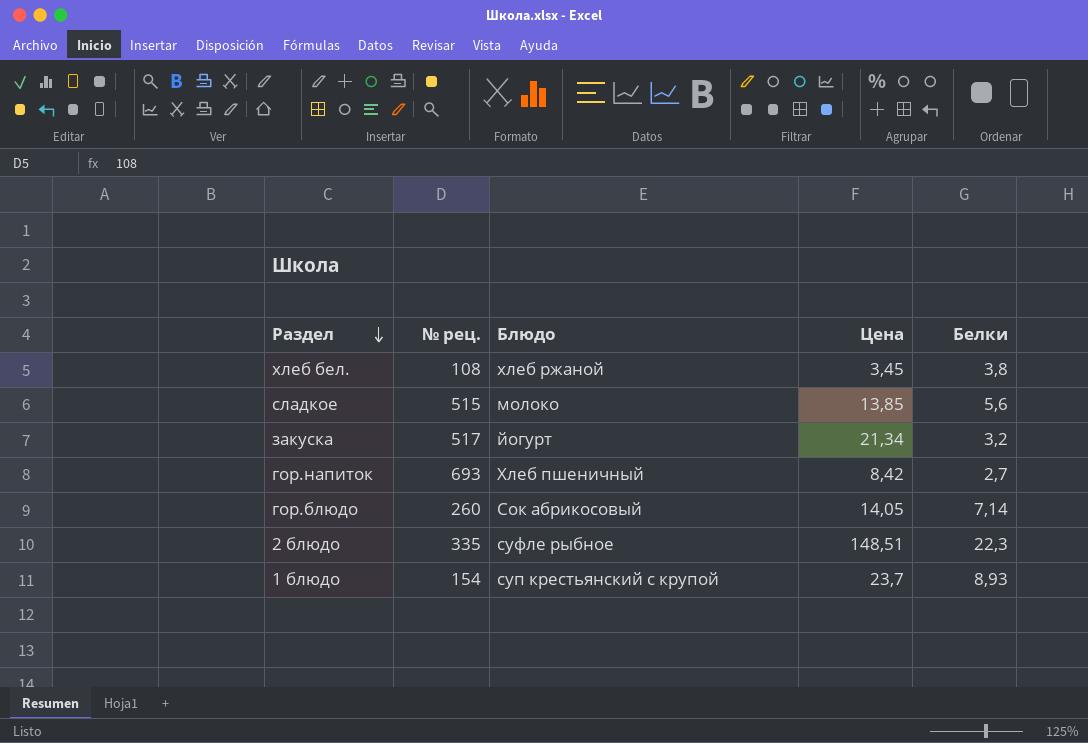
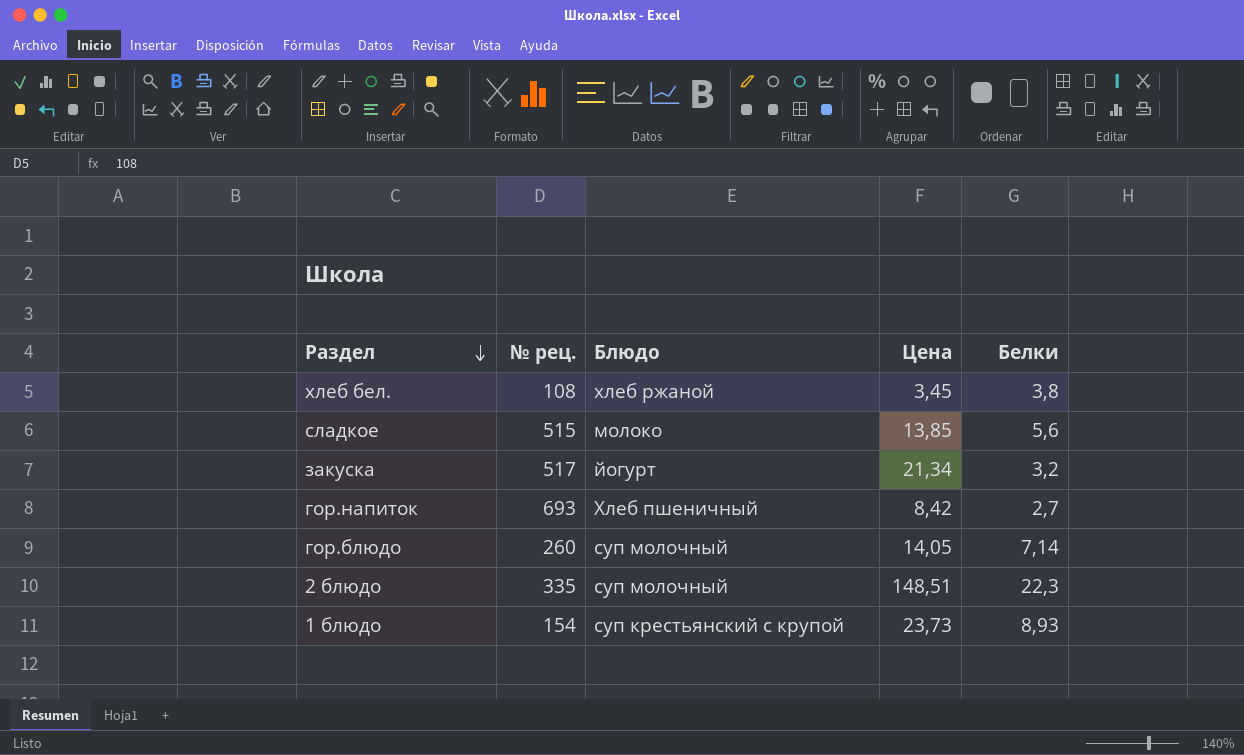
гор.блюдо | Блюдо: Сок абрикосовый -> суп молочный
2 блюдо | Блюдо: суфле рыбное -> суп молочный
1 блюдо | Цена: 23,7 -> 23,73

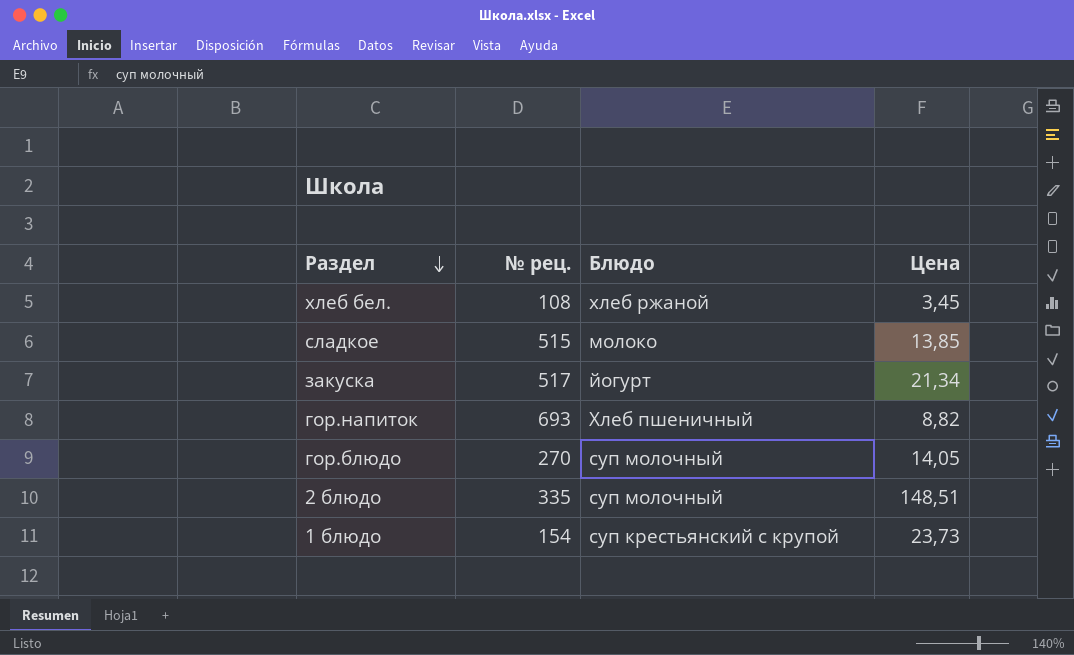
column Белки | position: 5 -> none
гор.напиток | Цена: 8,42 -> 8,82
гор.блюдо | № рец.: 260 -> 270

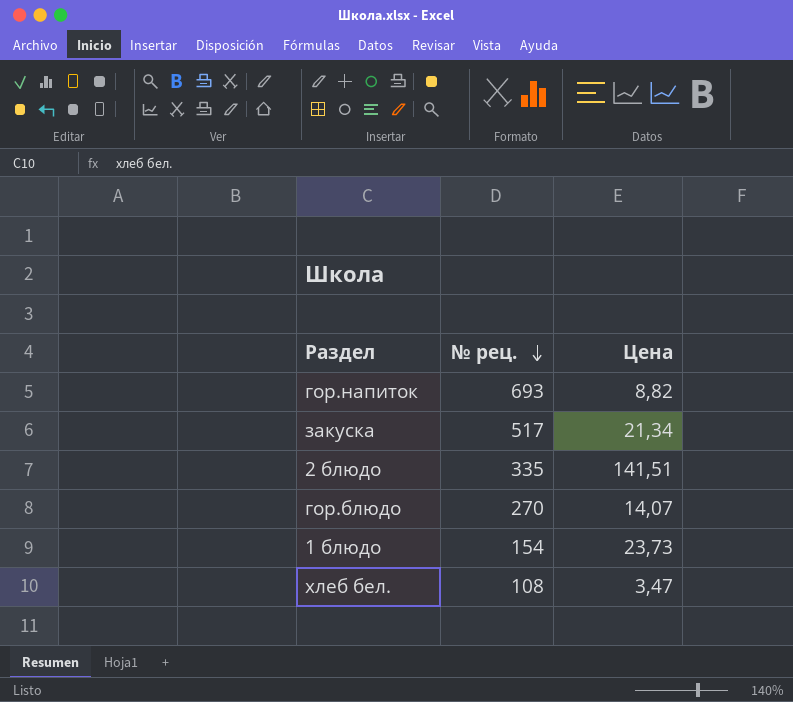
row order: Раздел descending -> № рец. descending
column Блюдо | position: 3 -> none
row сладкое: 515 | молоко | 13,85 -> none
2 блюдо | Цена: 148,51 -> 141,51
гор.блюдо | Цена: 14,05 -> 14,07
хлеб бел. | Цена: 3,45 -> 3,47

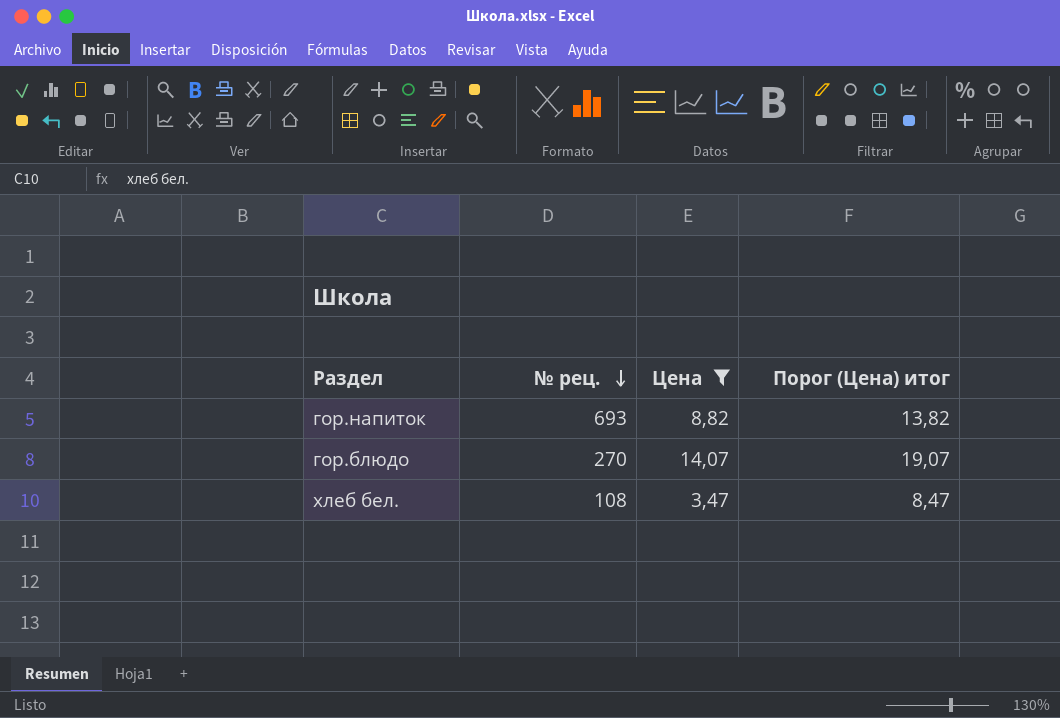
filter: none -> Цена <= 14,07
column Порог (Цена) итог | formula: none -> [Цена] + 5

